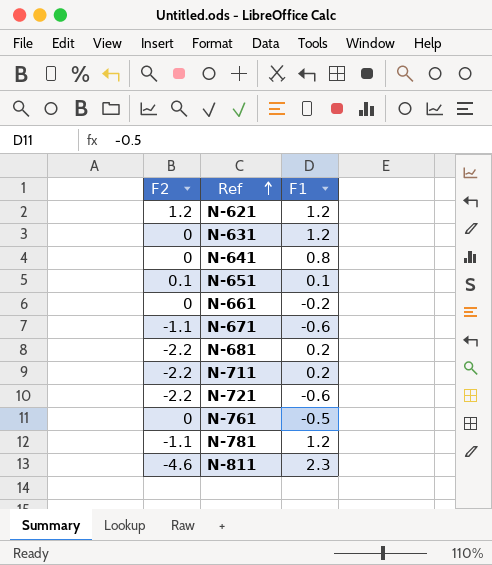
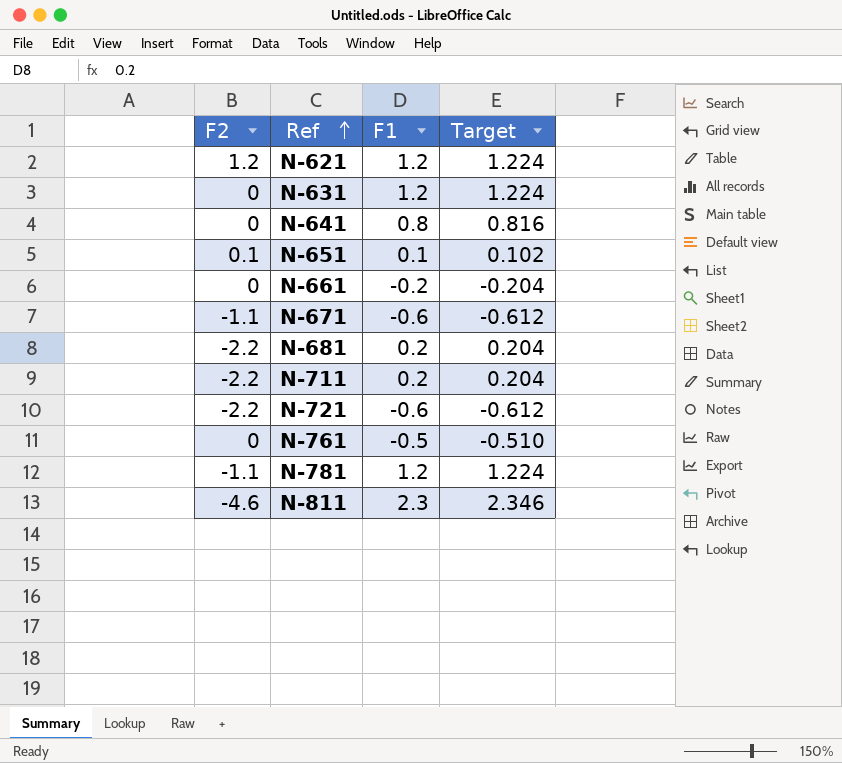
column Target | formula: none -> [F1] * 1.02

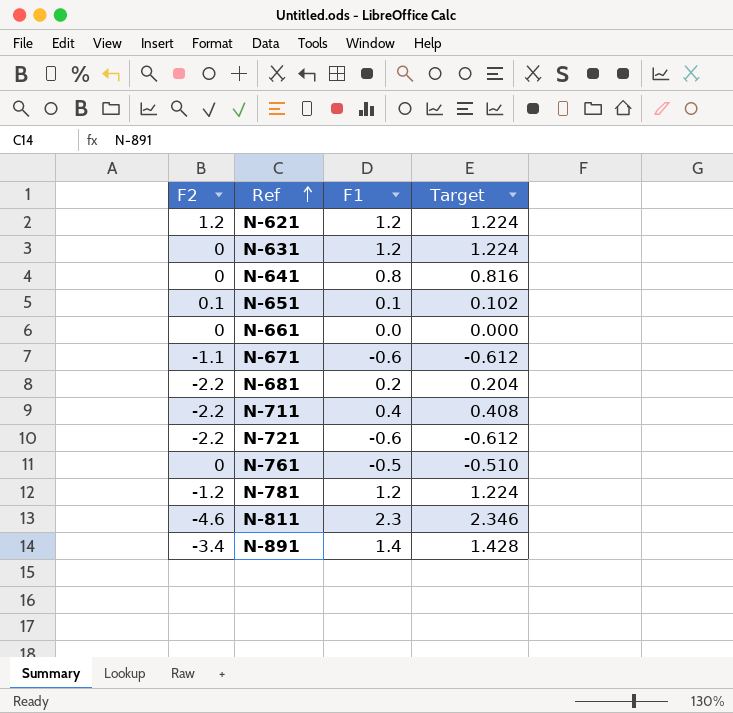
N-661 | F1: -0.2 -> 0.0
N-661 | Target: -0.204 -> 0.000
N-711 | F1: 0.2 -> 0.4
N-711 | Target: 0.204 -> 0.408
N-781 | F2: -1.1 -> -1.2
row N-891: none -> -3.4 | 1.4 | 1.428

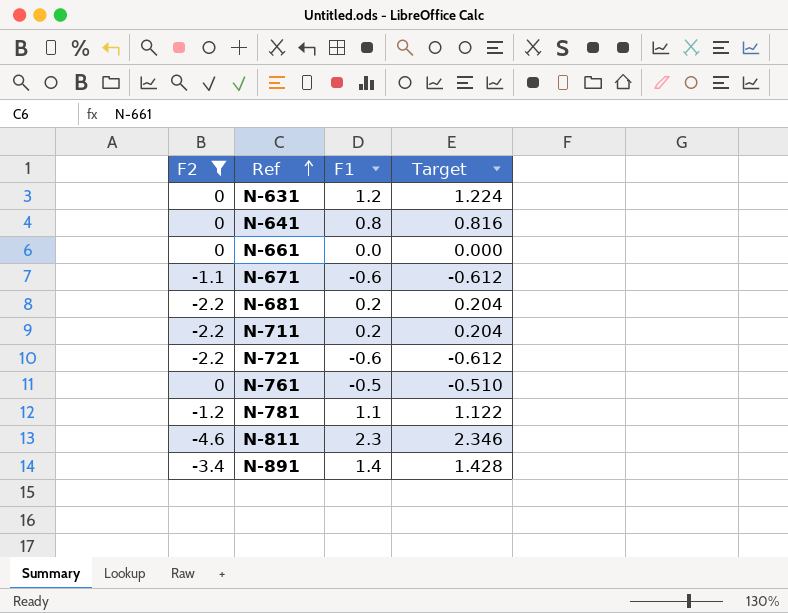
filter: none -> F2 <= 0
N-711 | F1: 0.4 -> 0.2
N-711 | Target: 0.408 -> 0.204
N-781 | F1: 1.2 -> 1.1
N-781 | Target: 1.224 -> 1.122

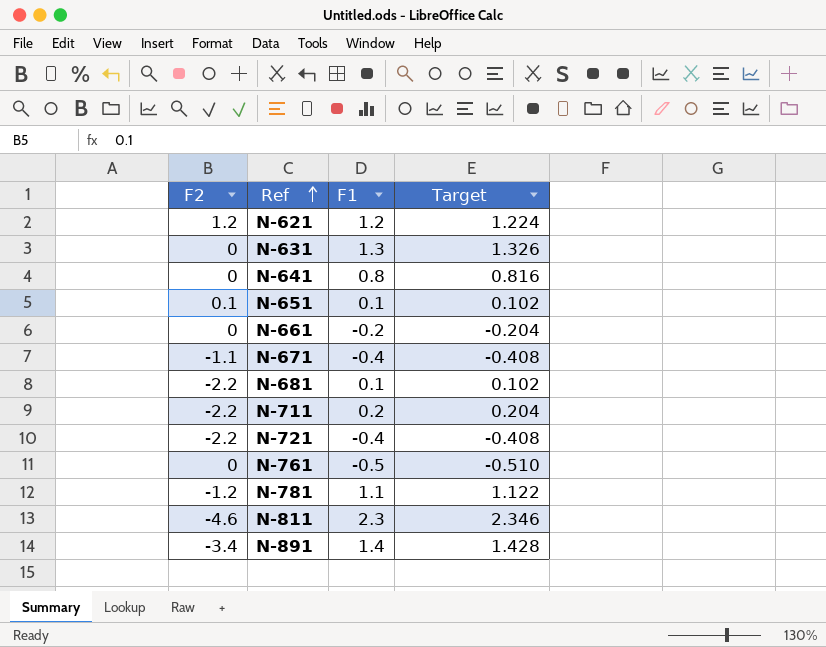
filter: F2 <= 0 -> none
N-631 | F1: 1.2 -> 1.3
N-631 | Target: 1.224 -> 1.326
N-661 | F1: 0.0 -> -0.2
N-661 | Target: 0.000 -> -0.204
N-671 | F1: -0.6 -> -0.4
N-671 | Target: -0.612 -> -0.408
N-681 | F1: 0.2 -> 0.1
N-681 | Target: 0.204 -> 0.102
N-721 | F1: -0.6 -> -0.4
N-721 | Target: -0.612 -> -0.408

